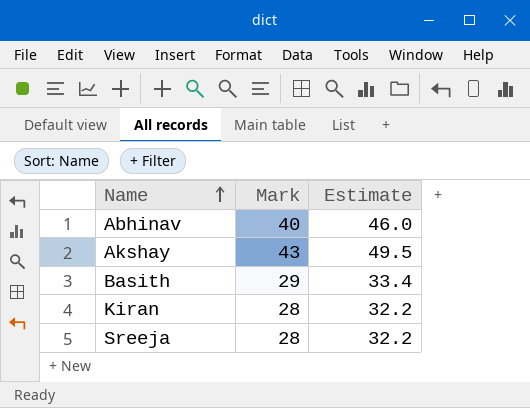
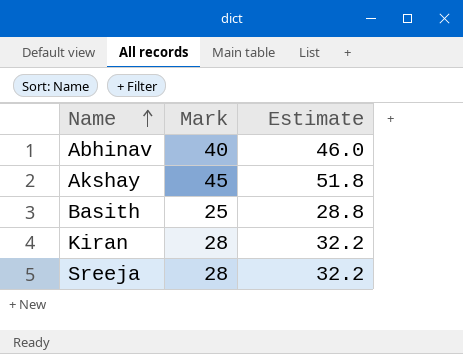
Akshay | Mark: 43 -> 45
Akshay | Estimate: 49.5 -> 51.8
Basith | Mark: 29 -> 25
Basith | Estimate: 33.4 -> 28.8

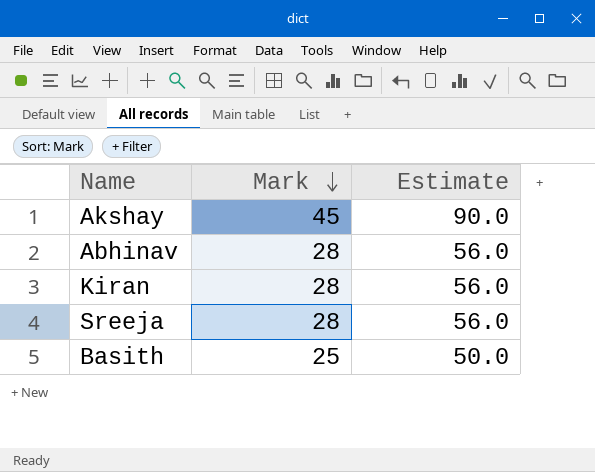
row order: Name ascending -> Mark descending
column Estimate | formula: [Mark] * 1.15 -> [Mark] * 2
Abhinav | Mark: 40 -> 28

